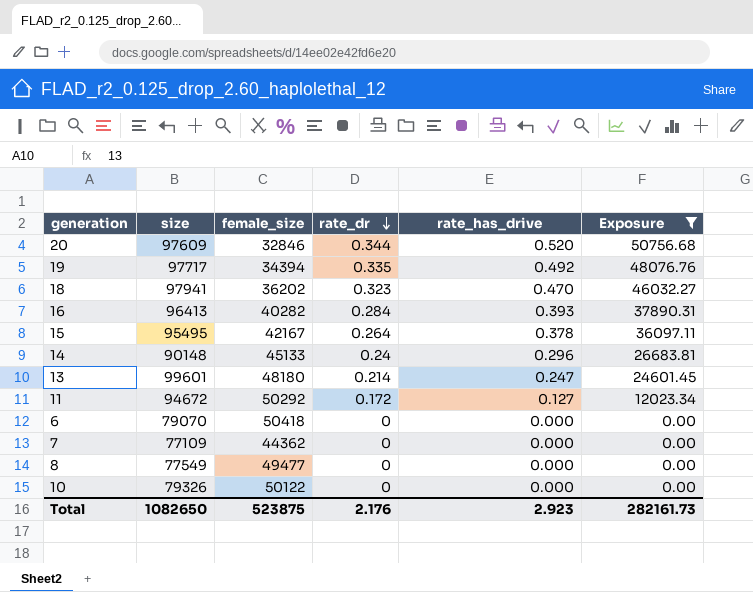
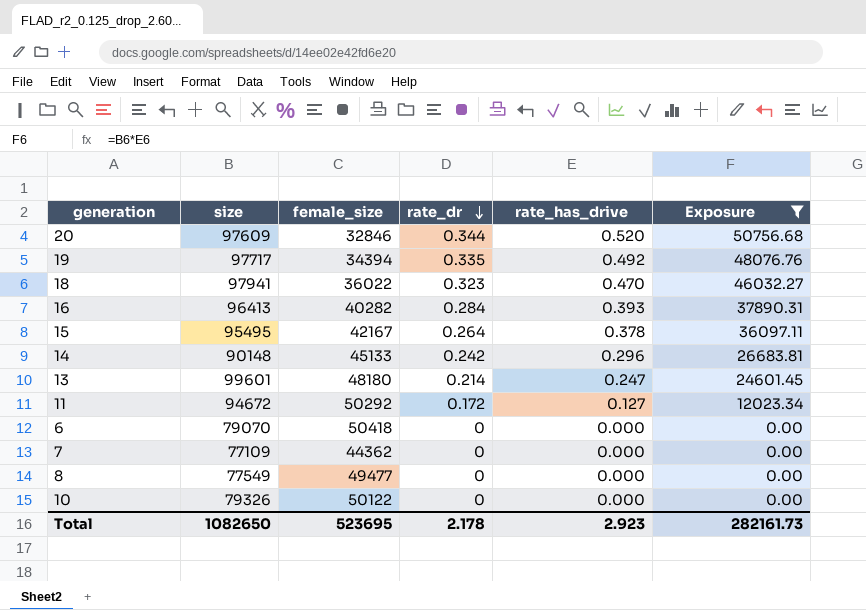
18 | female_size: 36202 -> 36022
14 | rate_dr: 0.24 -> 0.242
Total | female_size: 523875 -> 523695
Total | rate_dr: 2.176 -> 2.178

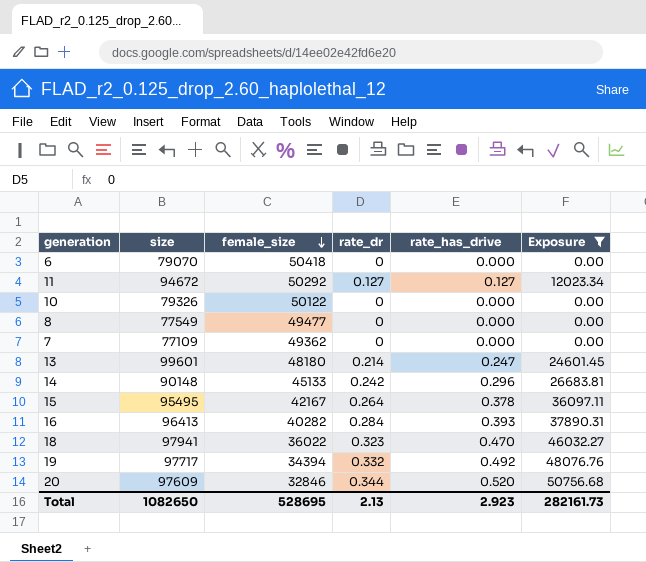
row order: rate_dr descending -> female_size descending
11 | rate_dr: 0.172 -> 0.127
7 | female_size: 44362 -> 49362
19 | rate_dr: 0.335 -> 0.332
Total | female_size: 523695 -> 528695
Total | rate_dr: 2.178 -> 2.13

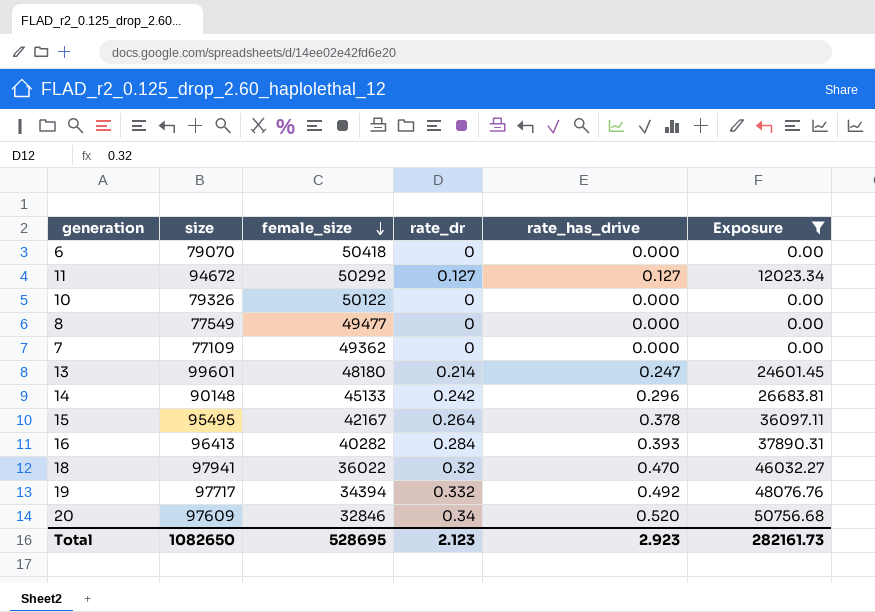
18 | rate_dr: 0.323 -> 0.32
20 | rate_dr: 0.344 -> 0.34
Total | rate_dr: 2.13 -> 2.123

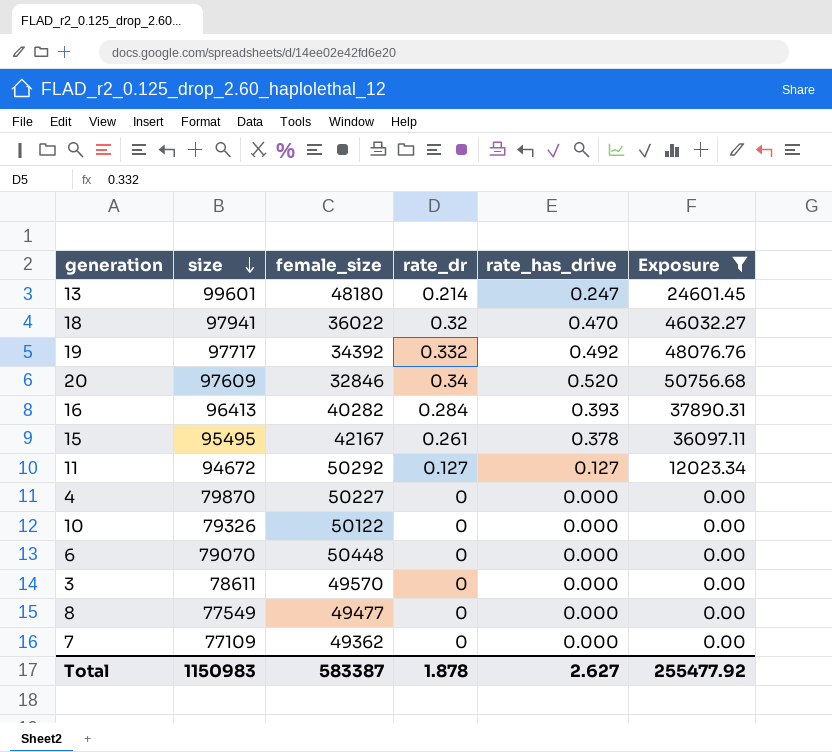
row order: female_size descending -> size descending
row 14: 90148 | 45133 | 0.242 | 0.296 | 26683.81 -> none
19 | female_size: 34394 -> 34392
15 | rate_dr: 0.264 -> 0.261
row 4: none -> 79870 | 50227 | 0 | 0.000 | 0.00
6 | female_size: 50418 -> 50448
row 3: none -> 78611 | 49570 | 0 | 0.000 | 0.00
Total | size: 1082650 -> 1150983
Total | female_size: 528695 -> 583387
Total | rate_dr: 2.123 -> 1.878
Total | rate_has_drive: 2.923 -> 2.627
Total | Exposure: 282161.73 -> 255477.92

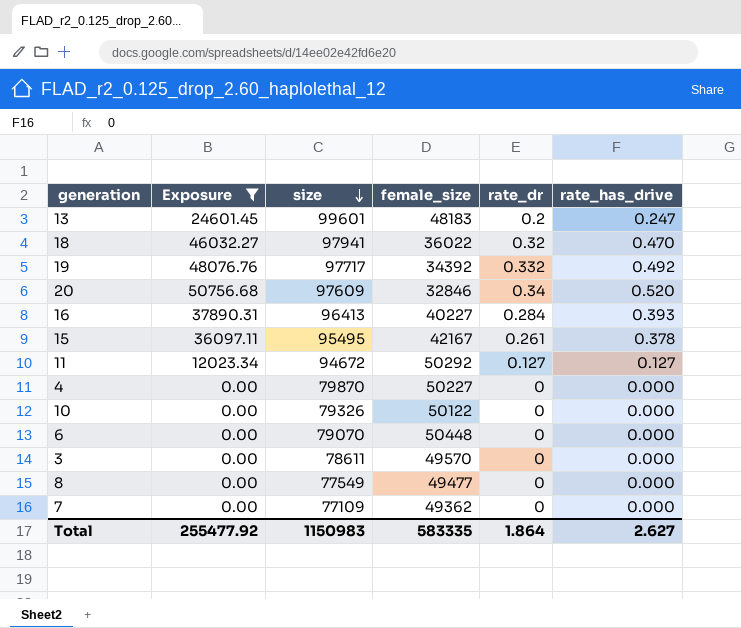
column Exposure | position: 6 -> 2
13 | female_size: 48180 -> 48183
13 | rate_dr: 0.214 -> 0.2
16 | female_size: 40282 -> 40227
Total | female_size: 583387 -> 583335
Total | rate_dr: 1.878 -> 1.864

